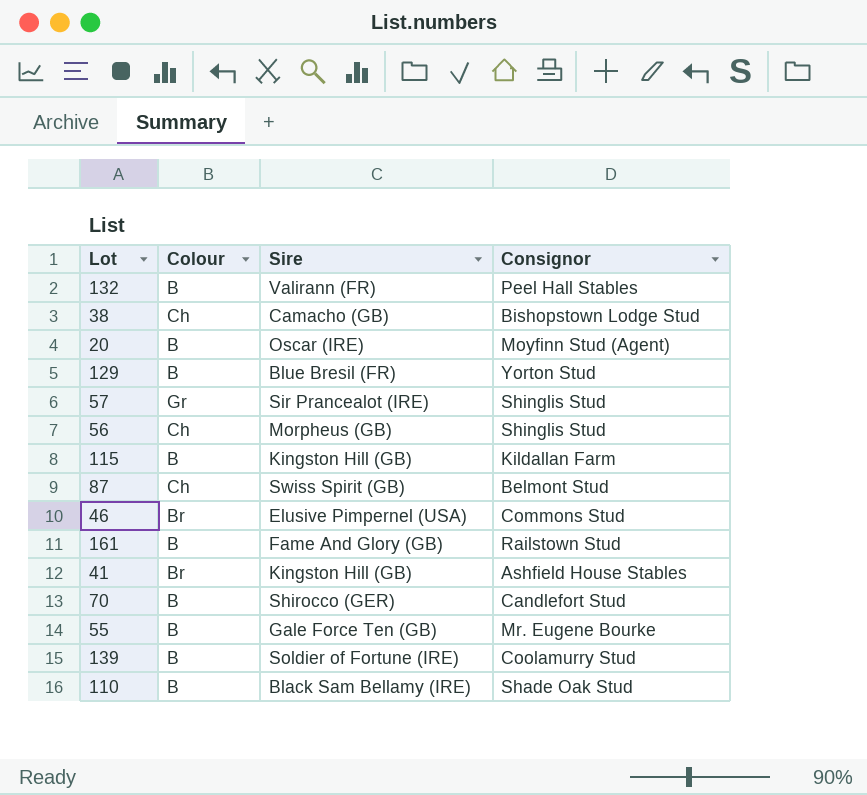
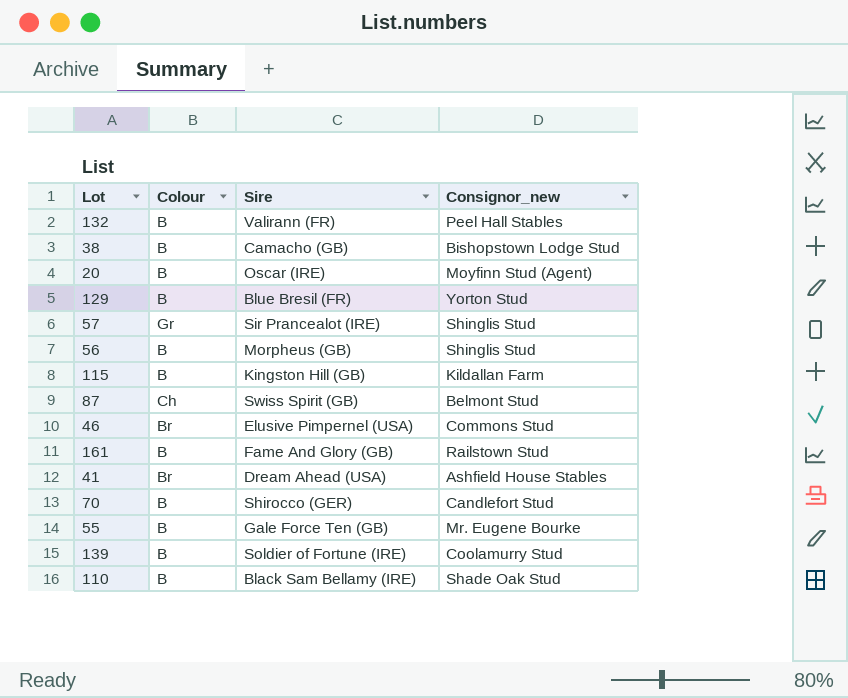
column name: Consignor -> Consignor_new
38 | Colour: Ch -> B
56 | Colour: Ch -> B
41 | Sire: Kingston Hill (GB) -> Dream Ahead (USA)

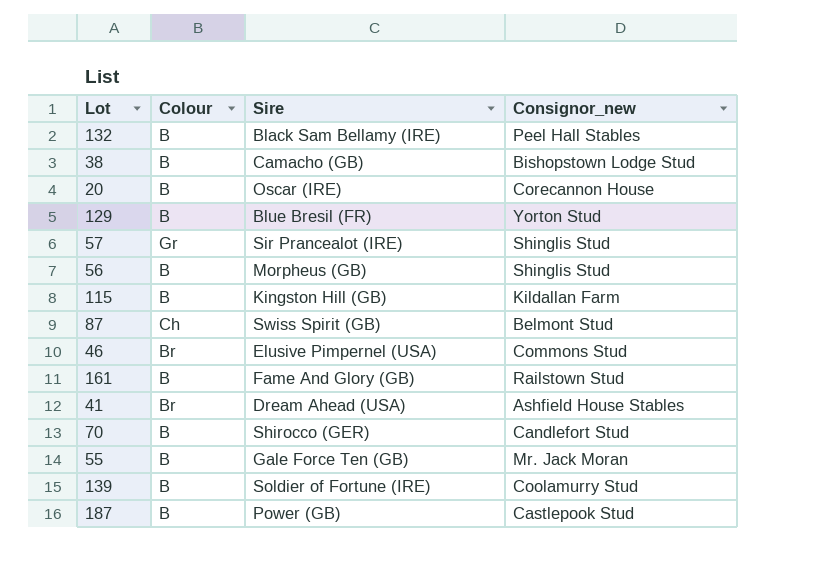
row 110: B | Black Sam Bellamy (IRE) | Shade Oak Stud -> none
132 | Sire: Valirann (FR) -> Black Sam Bellamy (IRE)
20 | Consignor_new: Moyfinn Stud (Agent) -> Corecannon House
55 | Consignor_new: Mr. Eugene Bourke -> Mr. Jack Moran
row 187: none -> B | Power (GB) | Castlepook Stud

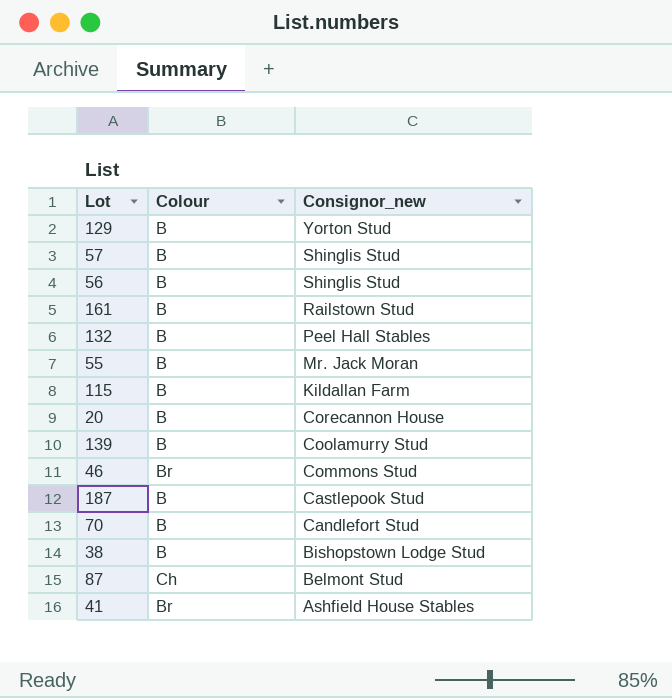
row order: none -> Consignor_new descending
column Sire | position: 3 -> none
57 | Colour: Gr -> B

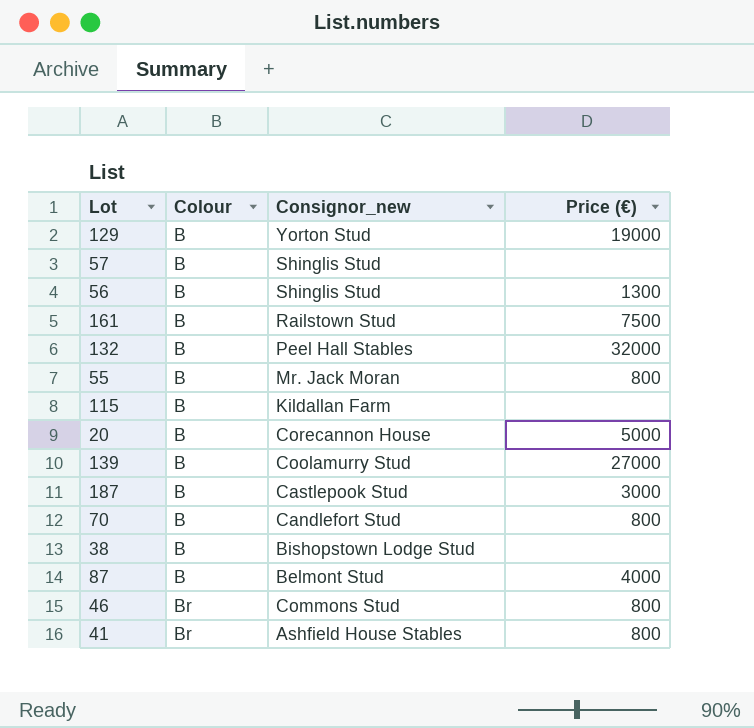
row order: Consignor_new descending -> Colour ascending
column Price (€) | position: none -> 4
87 | Colour: Ch -> B

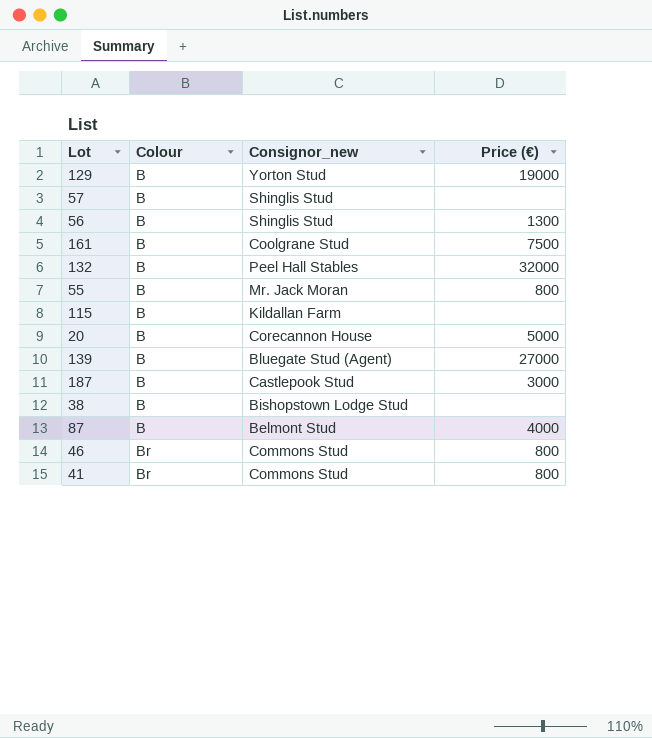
row 70: B | Candlefort Stud | 800 -> none
161 | Consignor_new: Railstown Stud -> Coolgrane Stud
139 | Consignor_new: Coolamurry Stud -> Bluegate Stud (Agent)
41 | Consignor_new: Ashfield House Stables -> Commons Stud

